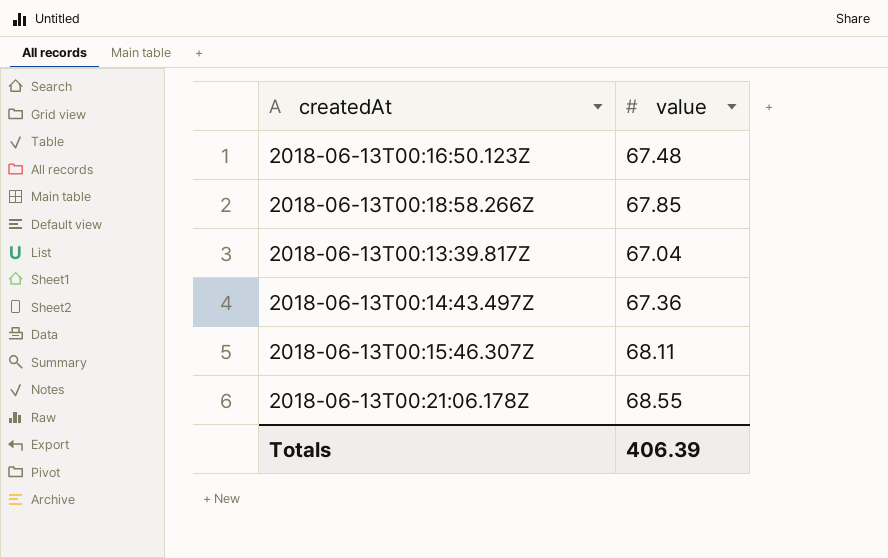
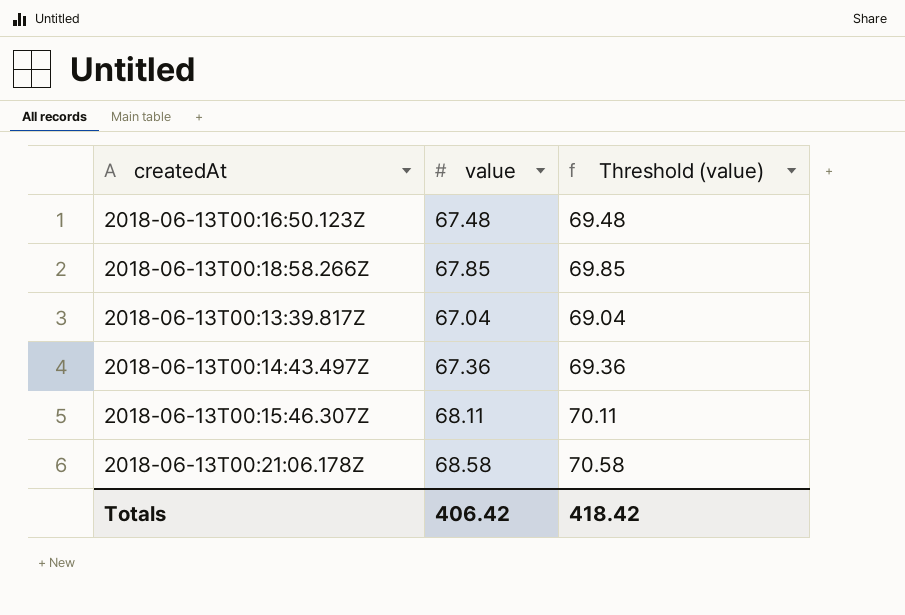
column Threshold (value) | formula: none -> [value] + 2
2018-06-13T00:21:06.178Z | value: 68.55 -> 68.58
Totals | value: 406.39 -> 406.42

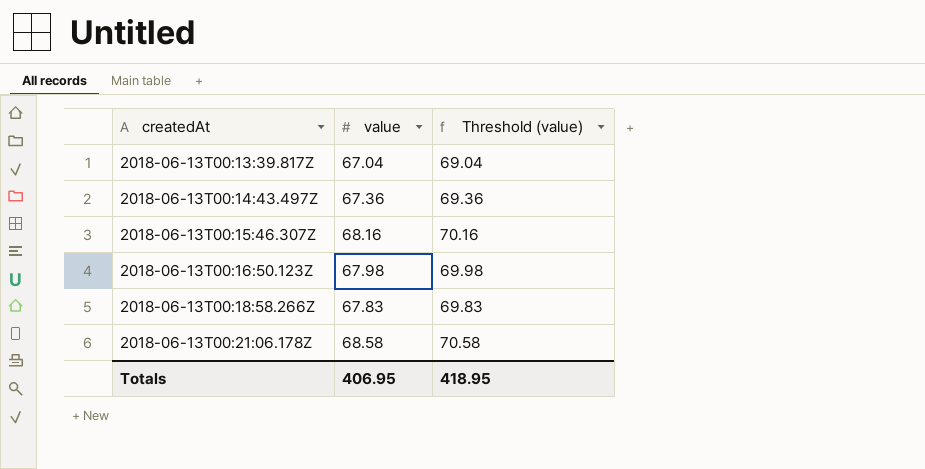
row order: none -> createdAt ascending
2018-06-13T00:15:46.307Z | value: 68.11 -> 68.16
2018-06-13T00:15:46.307Z | Threshold (value): 70.11 -> 70.16
2018-06-13T00:16:50.123Z | value: 67.48 -> 67.98
2018-06-13T00:16:50.123Z | Threshold (value): 69.48 -> 69.98
2018-06-13T00:18:58.266Z | value: 67.85 -> 67.83
2018-06-13T00:18:58.266Z | Threshold (value): 69.85 -> 69.83
Totals | value: 406.42 -> 406.95
Totals | Threshold (value): 418.42 -> 418.95

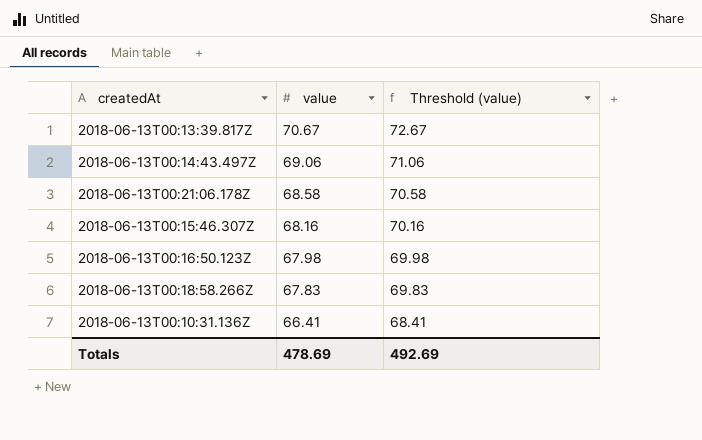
row order: createdAt ascending -> value descending
2018-06-13T00:13:39.817Z | value: 67.04 -> 70.67
2018-06-13T00:13:39.817Z | Threshold (value): 69.04 -> 72.67
2018-06-13T00:14:43.497Z | value: 67.36 -> 69.06
2018-06-13T00:14:43.497Z | Threshold (value): 69.36 -> 71.06
row 2018-06-13T00:10:31.136Z: none -> 66.41 | 68.41
Totals | value: 406.95 -> 478.69
Totals | Threshold (value): 418.95 -> 492.69

